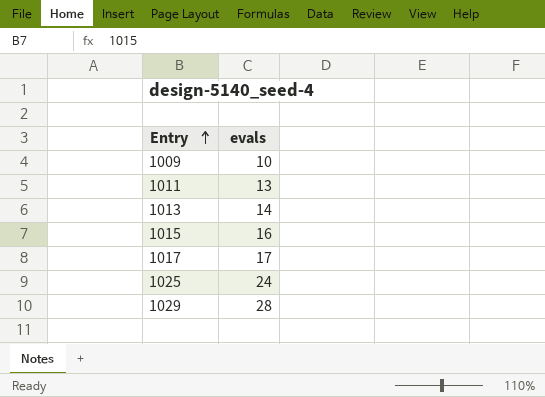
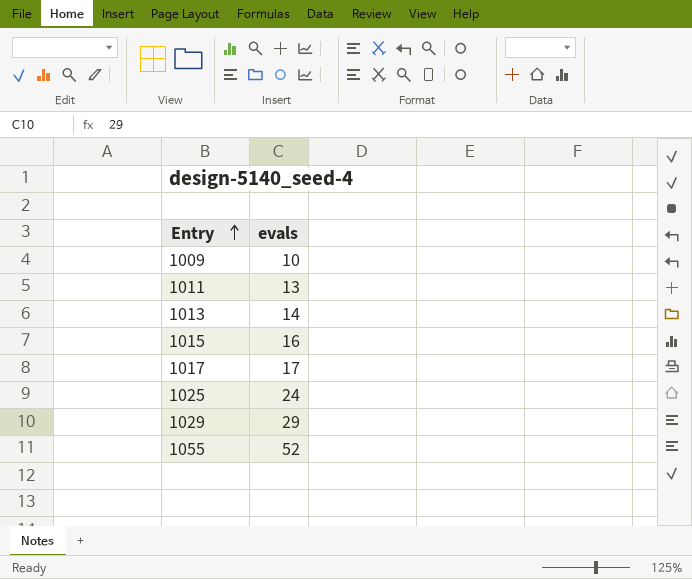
1029 | evals: 28 -> 29
row 1055: none -> 52

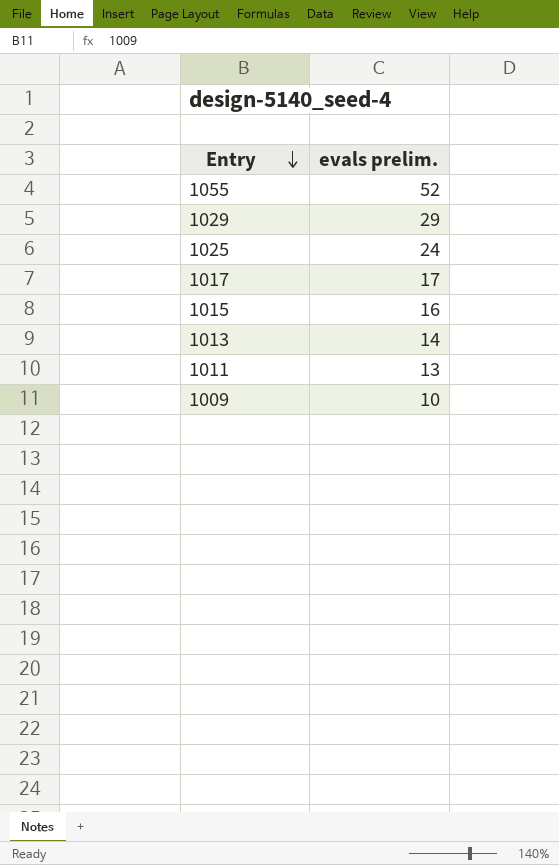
row order: Entry ascending -> Entry descending
column name: evals -> evals prelim.

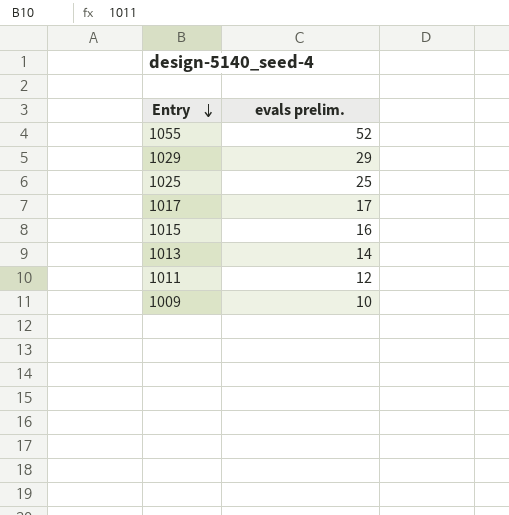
1025 | evals prelim.: 24 -> 25
1011 | evals prelim.: 13 -> 12

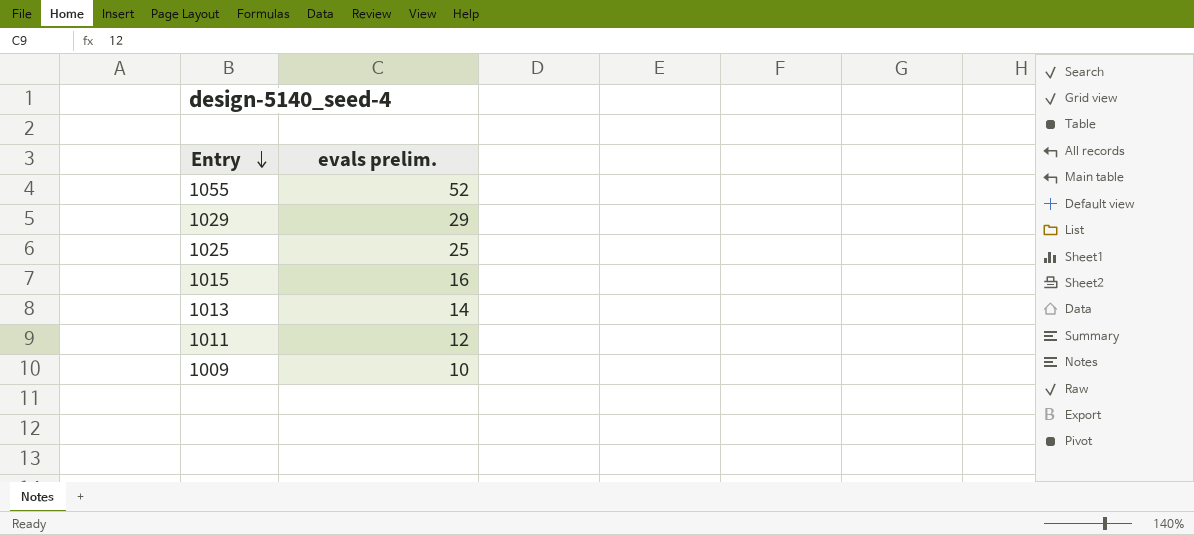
row 1017: 17 -> none

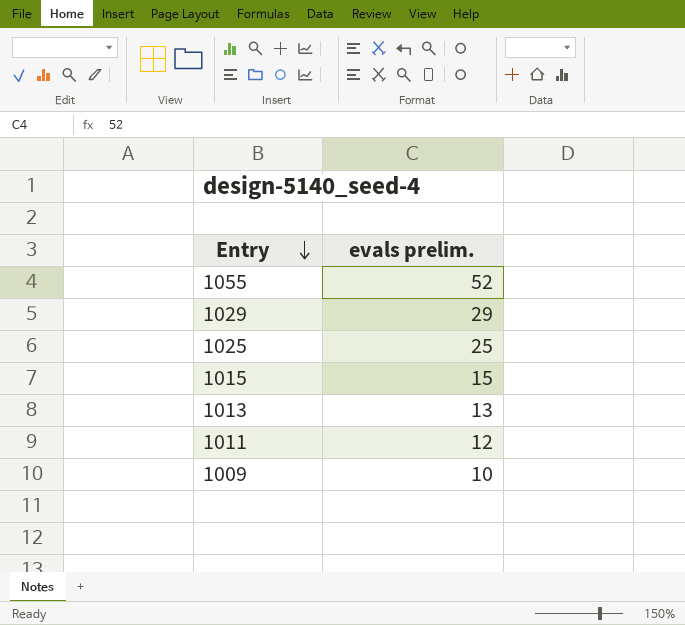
1015 | evals prelim.: 16 -> 15
1013 | evals prelim.: 14 -> 13

